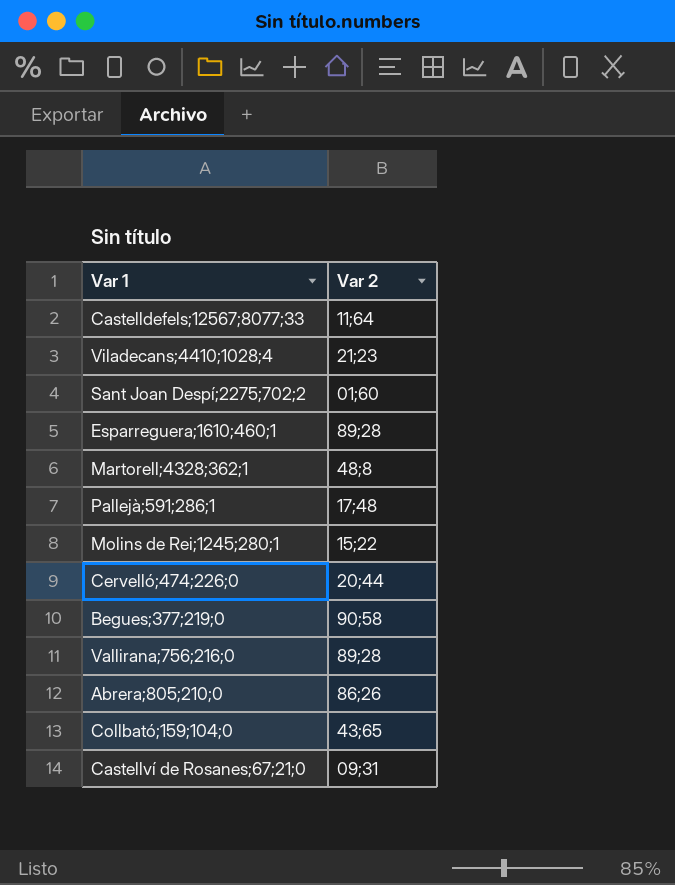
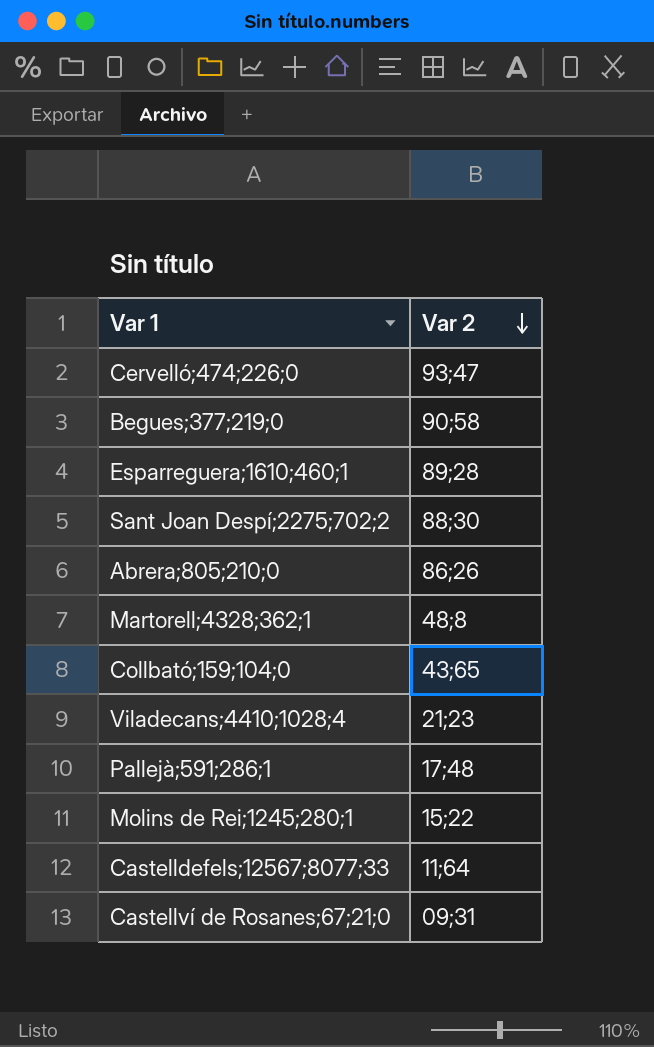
row order: none -> Var 2 descending
row Vallirana;756;216;0: 89;28 -> none
Cervelló;474;226;0 | Var 2: 20;44 -> 93;47
Sant Joan Despí;2275;702;2 | Var 2: 01;60 -> 88;30

